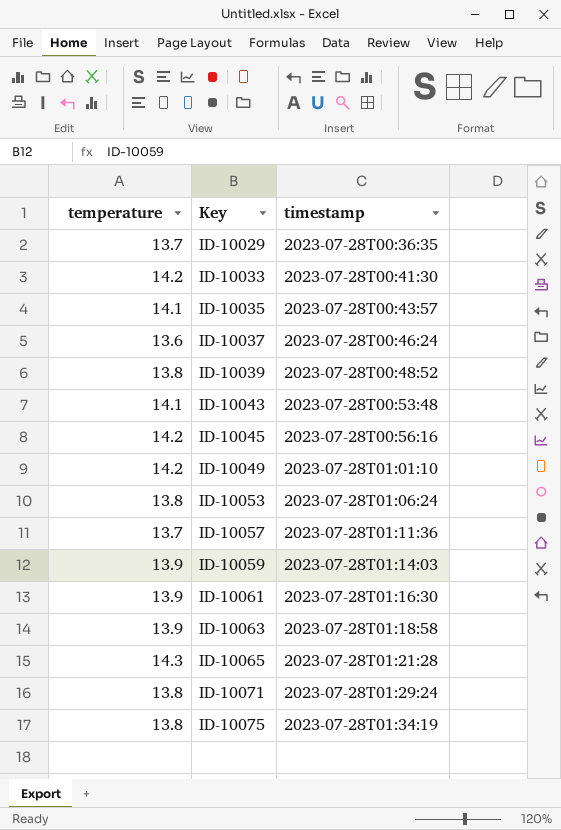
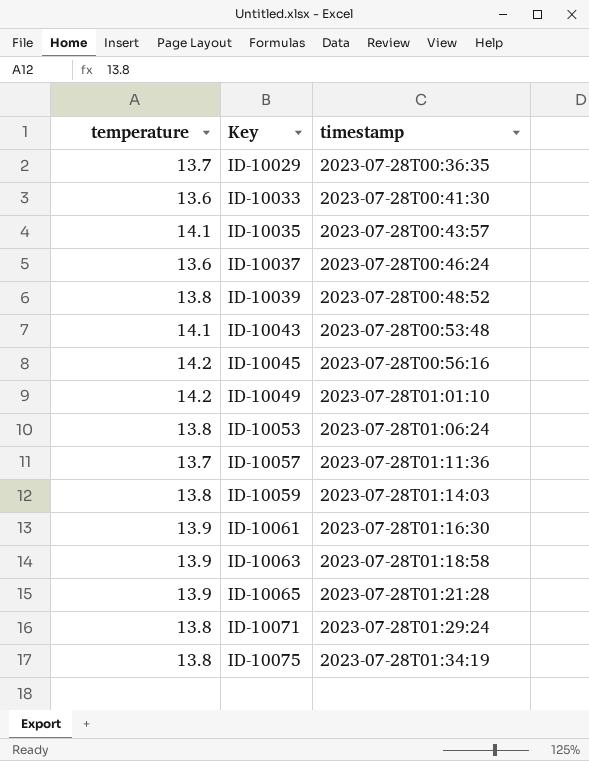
ID-10033 | temperature: 14.2 -> 13.6
ID-10059 | temperature: 13.9 -> 13.8
ID-10065 | temperature: 14.3 -> 13.9

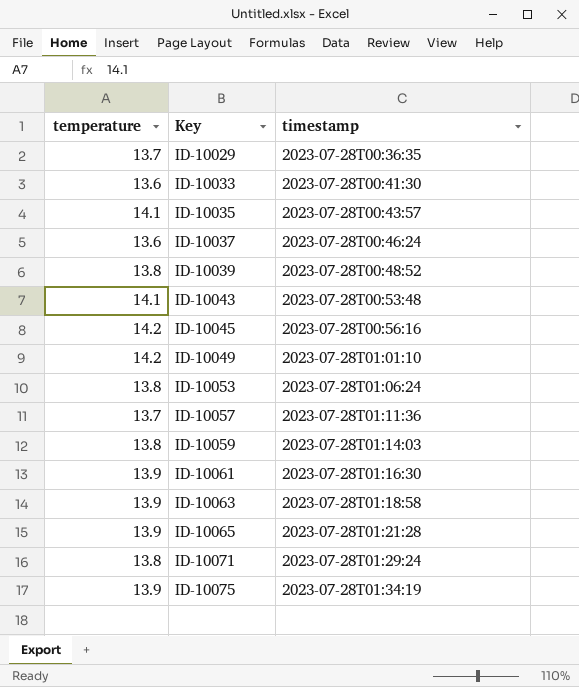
ID-10075 | temperature: 13.8 -> 13.9

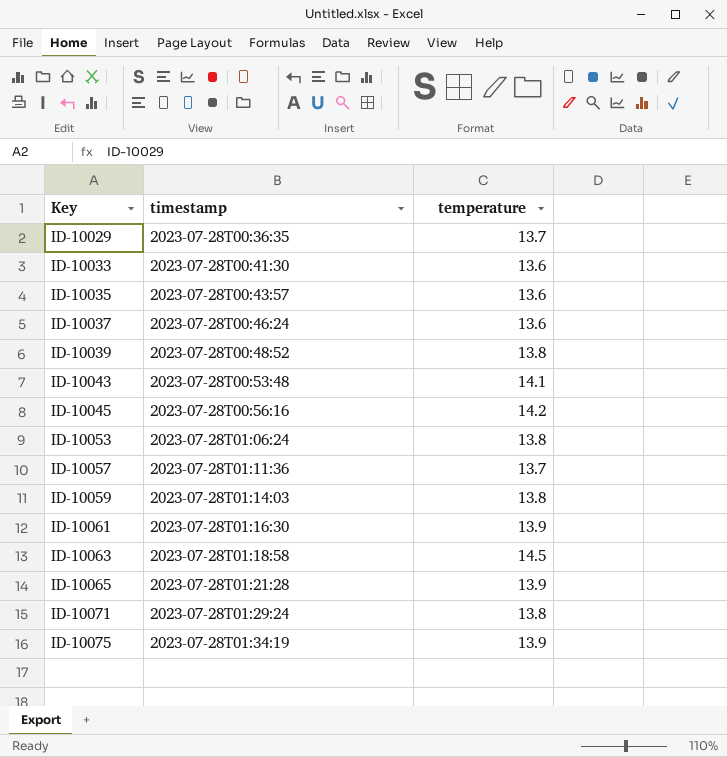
column temperature | position: 1 -> 3
row ID-10049: 14.2 | 2023-07-28T01:01:10 -> none
ID-10035 | temperature: 14.1 -> 13.6
ID-10063 | temperature: 13.9 -> 14.5

